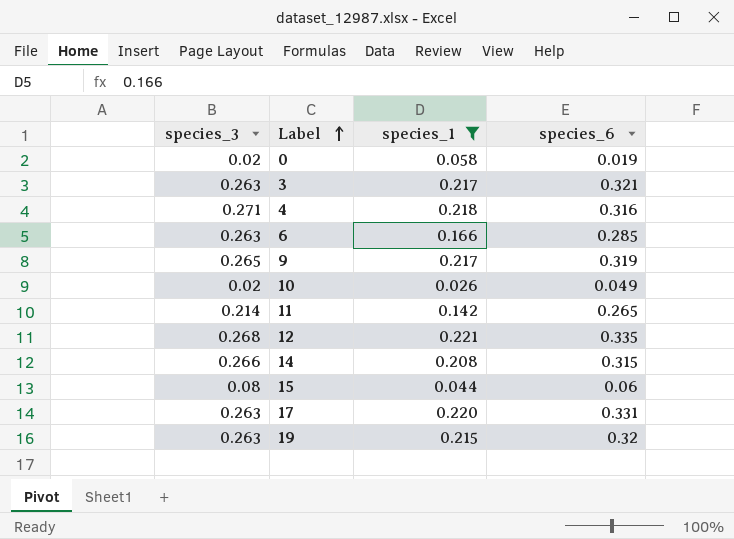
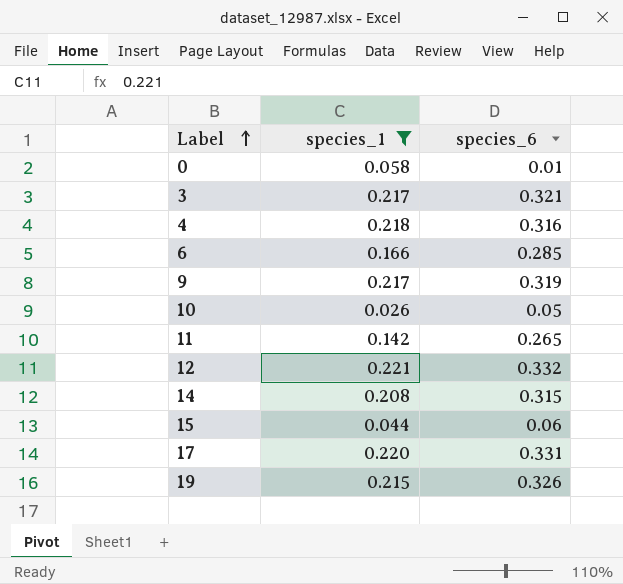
column species_3 | position: 1 -> none
0 | species_6: 0.019 -> 0.01
10 | species_6: 0.049 -> 0.05
12 | species_6: 0.335 -> 0.332
19 | species_6: 0.32 -> 0.326

